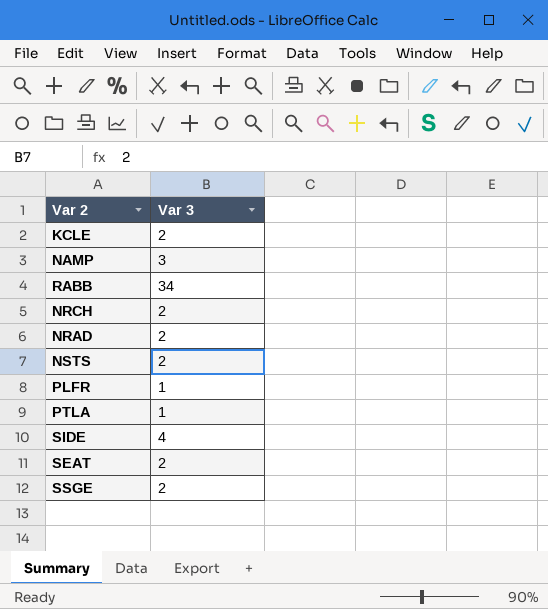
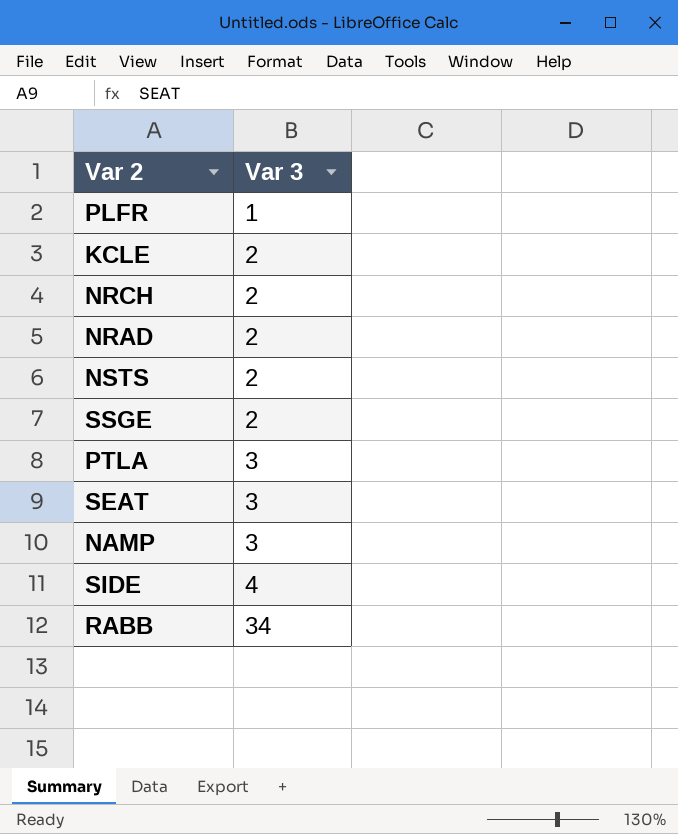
row order: none -> Var 3 ascending
PTLA | Var 3: 1 -> 3
SEAT | Var 3: 2 -> 3

